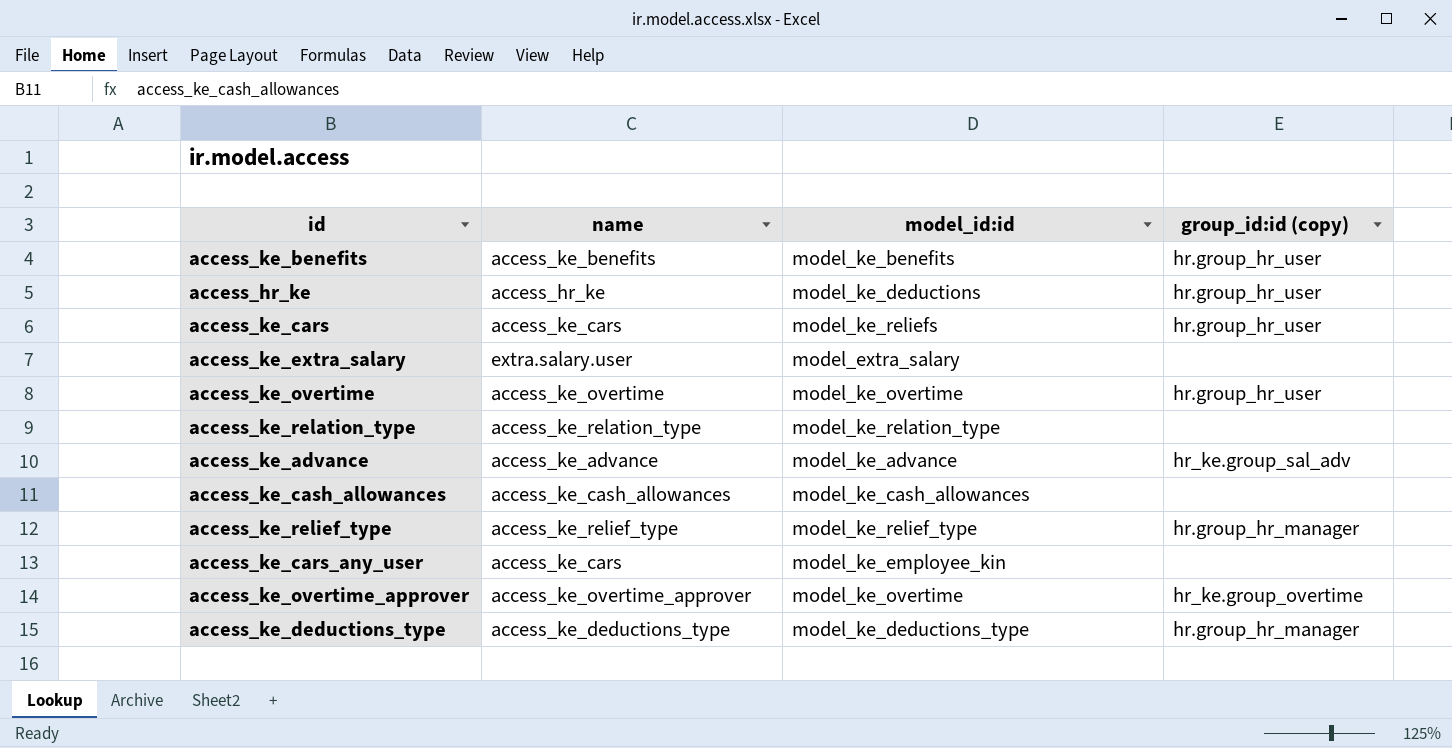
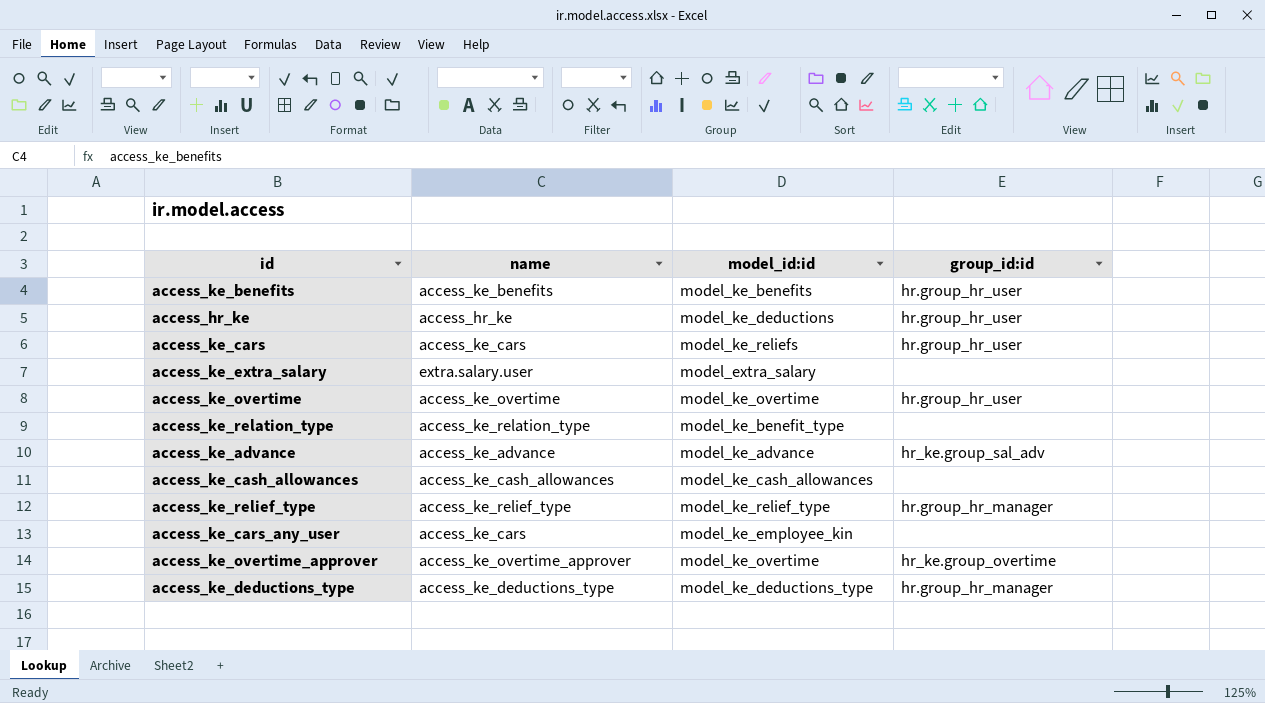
column name: group_id:id (copy) -> group_id:id
access_ke_relation_type | model_id:id: model_ke_relation_type -> model_ke_benefit_type

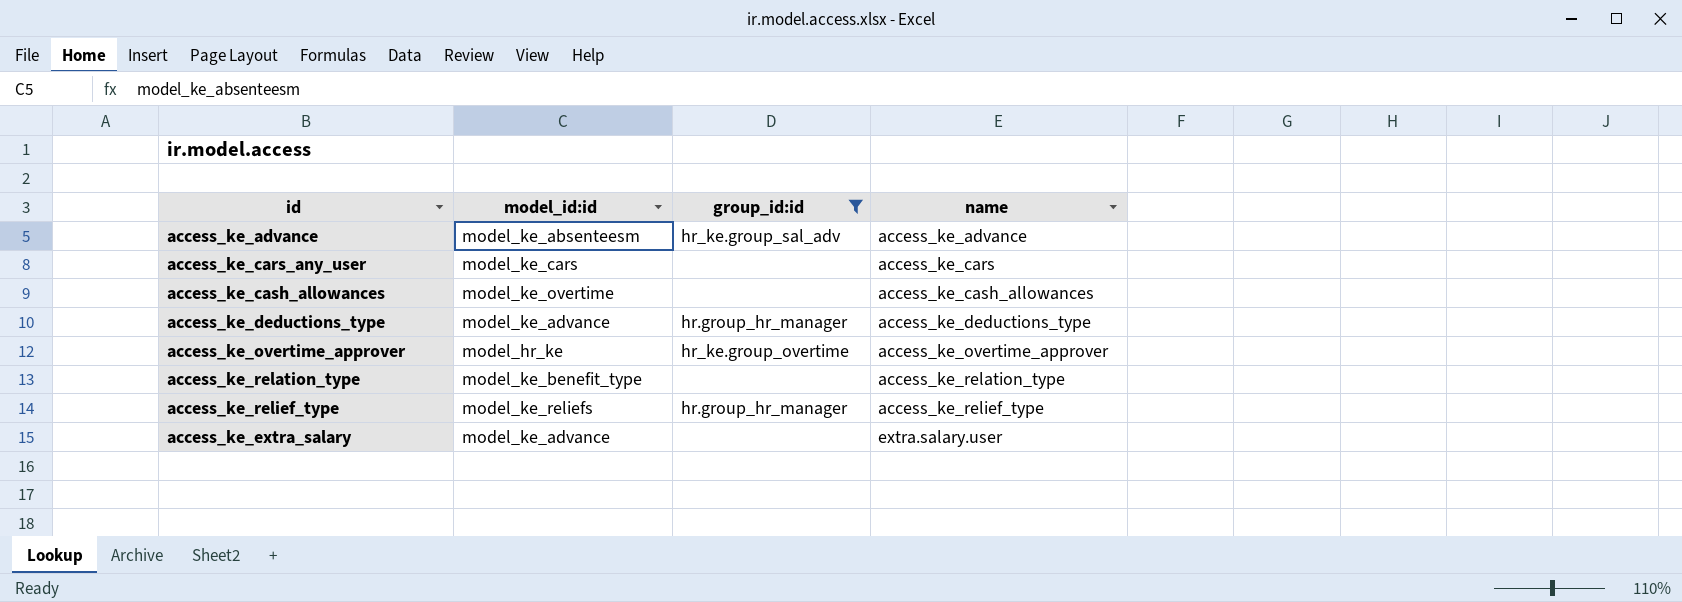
filter: none -> group_id:id != hr.group_hr_user
row order: none -> name ascending
column name | position: 2 -> 4
access_ke_advance | model_id:id: model_ke_advance -> model_ke_absenteesm
access_ke_cars_any_user | model_id:id: model_ke_employee_kin -> model_ke_cars
access_ke_cash_allowances | model_id:id: model_ke_cash_allowances -> model_ke_overtime
access_ke_deductions_type | model_id:id: model_ke_deductions_type -> model_ke_advance
access_ke_overtime_approver | model_id:id: model_ke_overtime -> model_hr_ke
access_ke_relief_type | model_id:id: model_ke_relief_type -> model_ke_reliefs
access_ke_extra_salary | model_id:id: model_extra_salary -> model_ke_advance

